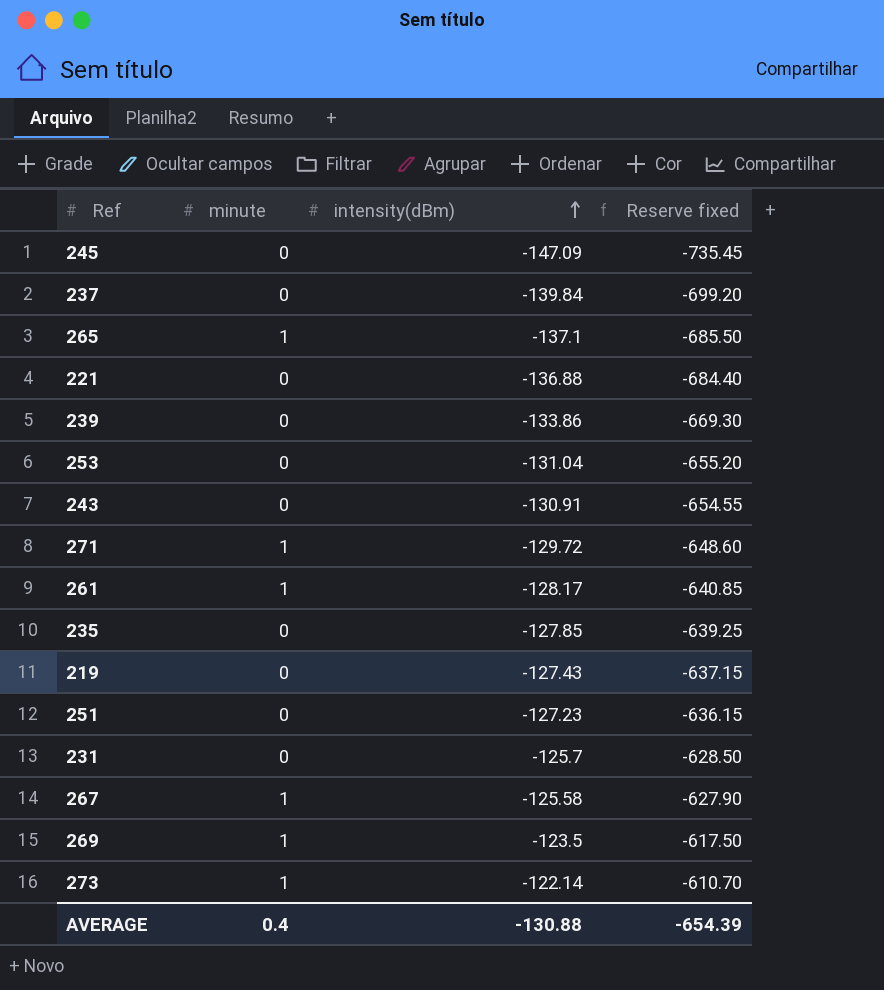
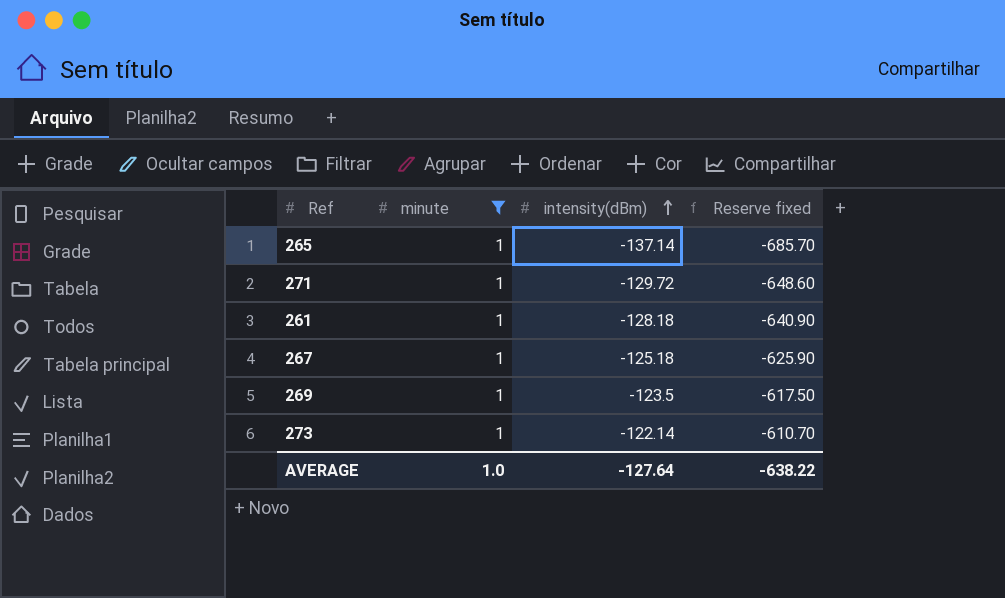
filter: none -> minute = 1
265 | intensity(dBm): -137.1 -> -137.14
265 | Reserve fixed: -685.50 -> -685.70
261 | intensity(dBm): -128.17 -> -128.18
261 | Reserve fixed: -640.85 -> -640.90
267 | intensity(dBm): -125.58 -> -125.18
267 | Reserve fixed: -627.90 -> -625.90
AVERAGE | minute: 0.4 -> 1.0
AVERAGE | intensity(dBm): -130.88 -> -127.64
AVERAGE | Reserve fixed: -654.39 -> -638.22

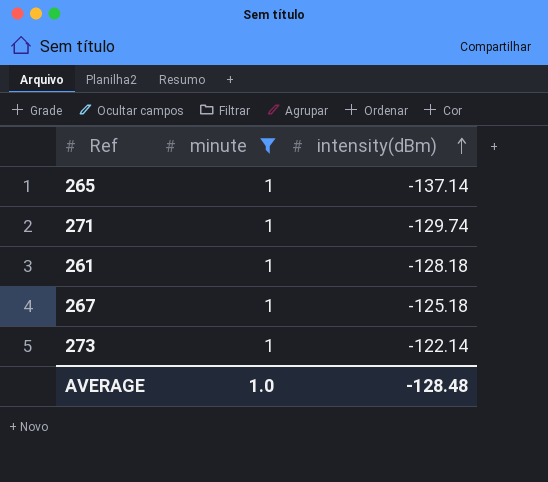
column Reserve fixed | formula: [intensity(dBm)] * 5 -> none
row 269: 1 | -123.5 | -617.50 -> none
271 | intensity(dBm): -129.72 -> -129.74
AVERAGE | intensity(dBm): -127.64 -> -128.48

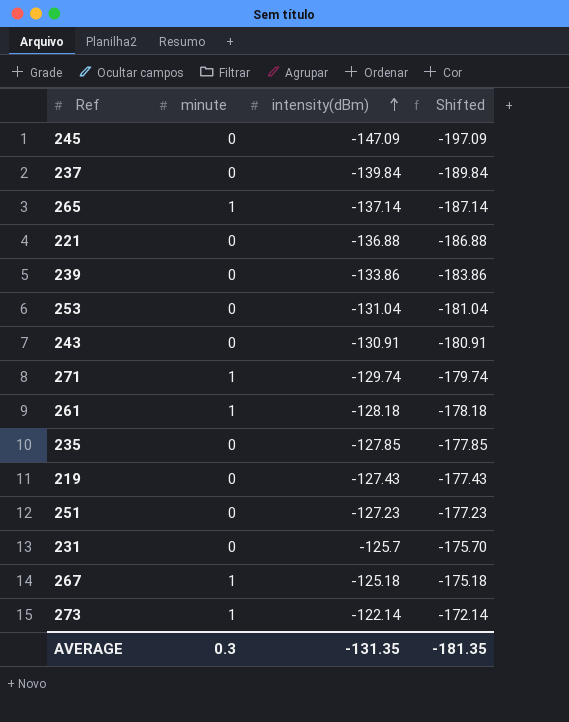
filter: minute = 1 -> none
column Shifted | formula: none -> [intensity(dBm)] - 50
AVERAGE | minute: 1.0 -> 0.3
AVERAGE | intensity(dBm): -128.48 -> -131.35

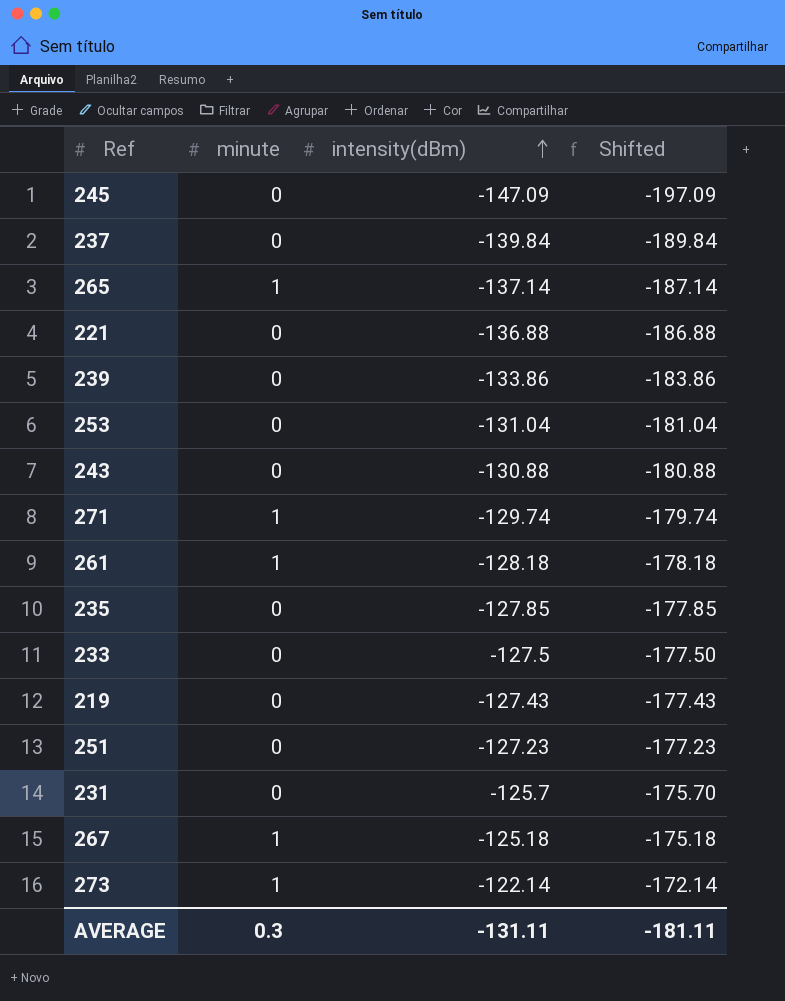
243 | intensity(dBm): -130.91 -> -130.88
243 | Shifted: -180.91 -> -180.88
row 233: none -> 0 | -127.5 | -177.50
AVERAGE | intensity(dBm): -131.35 -> -131.11
AVERAGE | Shifted: -181.35 -> -181.11

